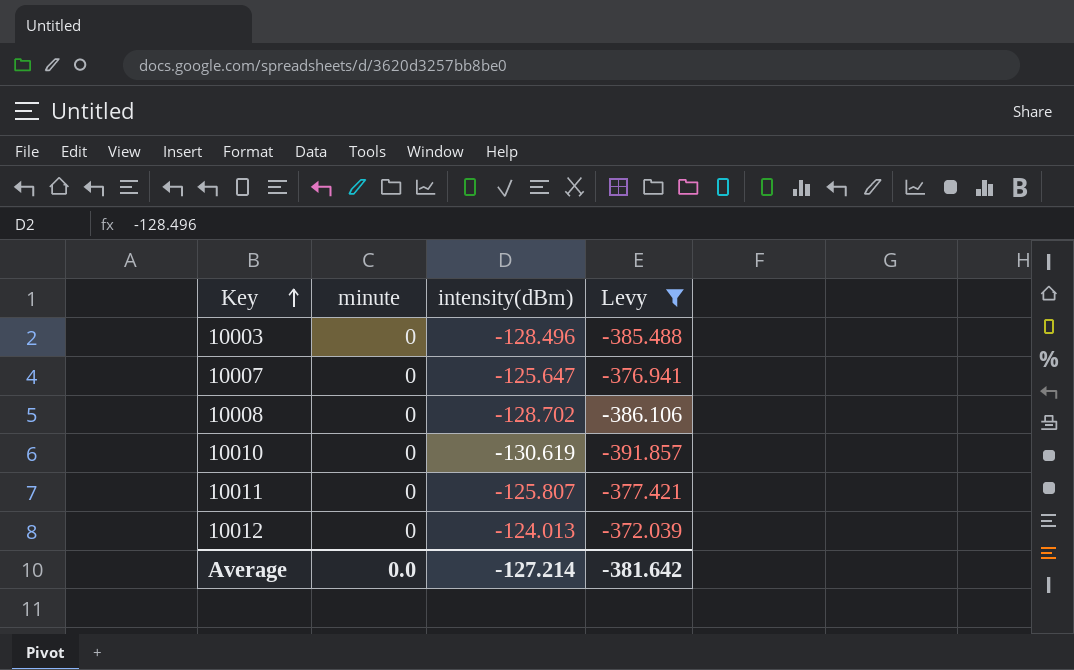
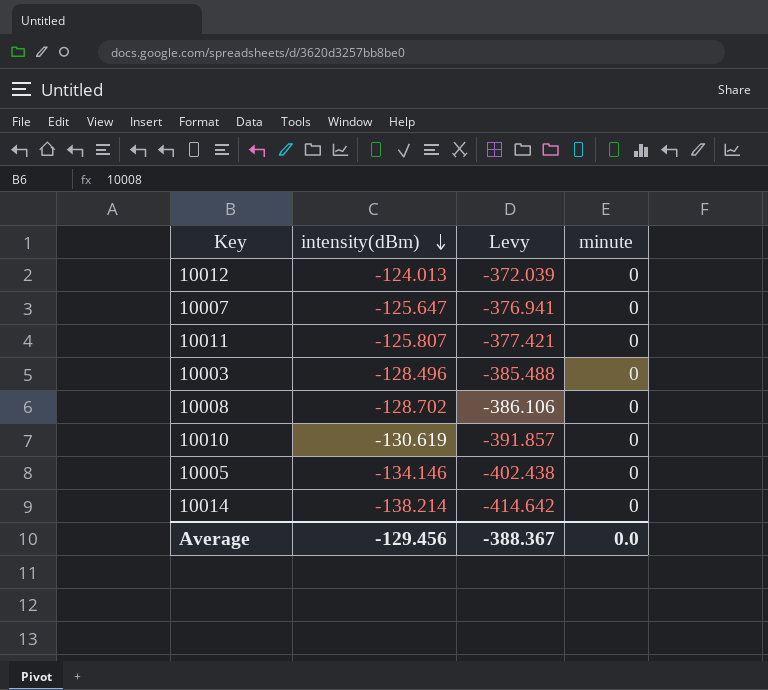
filter: Levy >= -391.857 -> none
row order: Key ascending -> intensity(dBm) descending
column minute | position: 2 -> 4
Average | intensity(dBm): -127.214 -> -129.456
Average | Levy: -381.642 -> -388.367

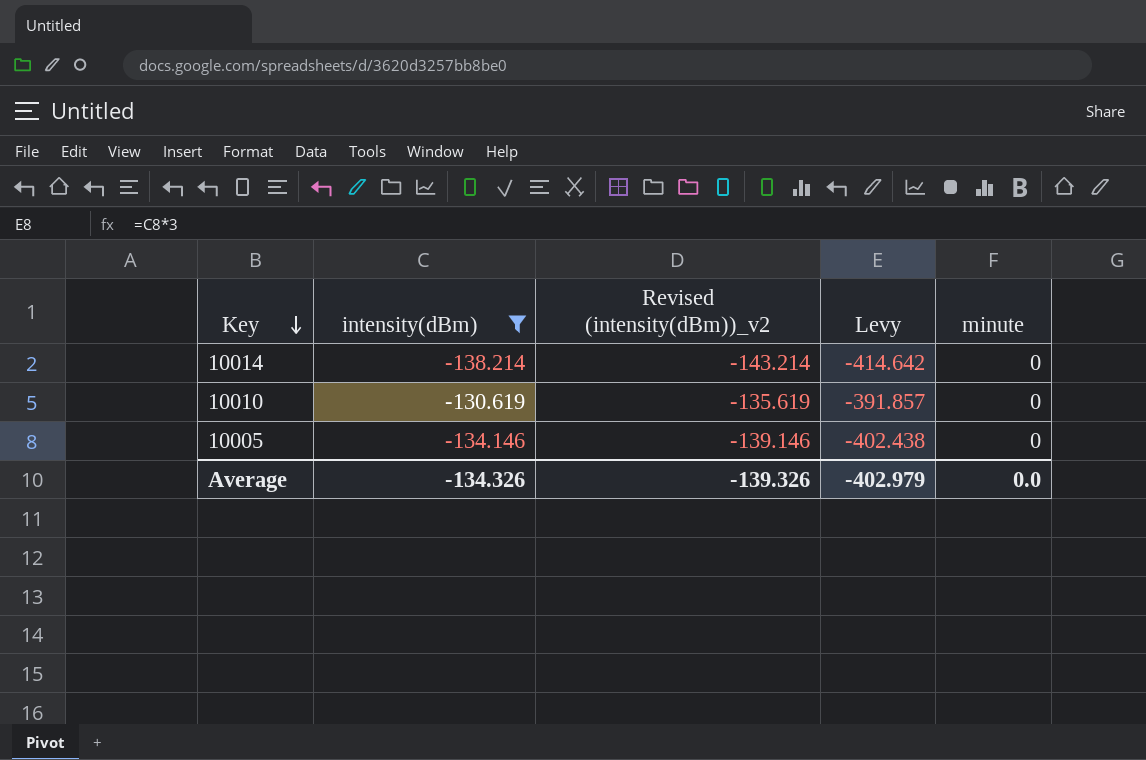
filter: none -> intensity(dBm) <= -130.619
row order: intensity(dBm) descending -> Key descending
column Revised (intensity(dBm))_v2 | formula: none -> [intensity(dBm)] - 5
Average | intensity(dBm): -129.456 -> -134.326
Average | Levy: -388.367 -> -402.979

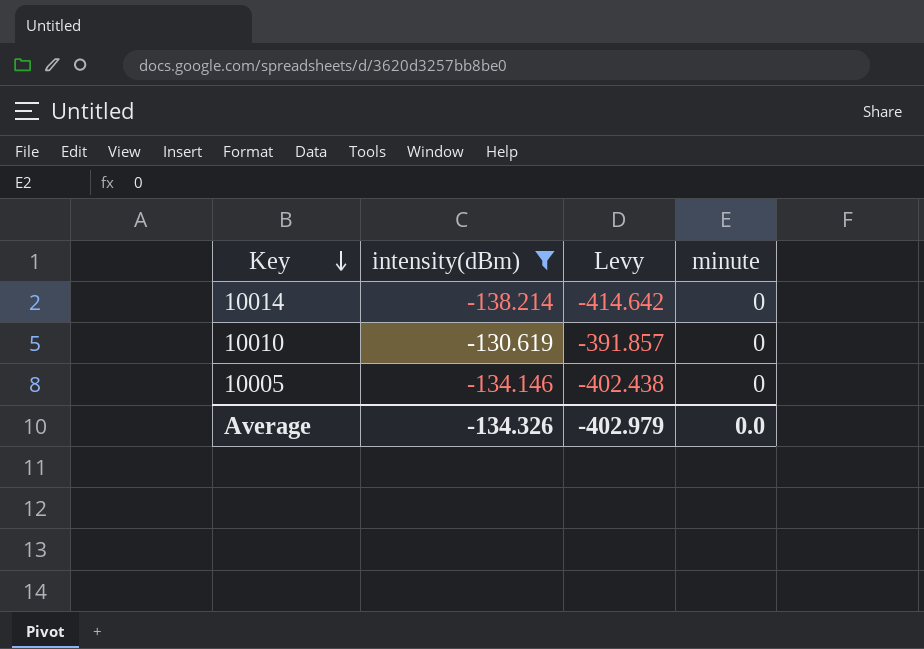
column Revised (intensity(dBm))_v2 | formula: [intensity(dBm)] - 5 -> none

